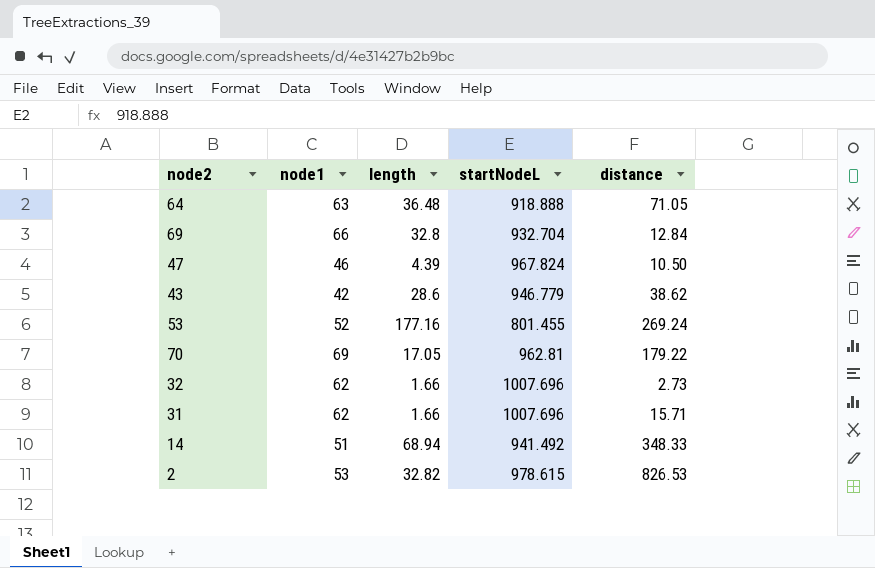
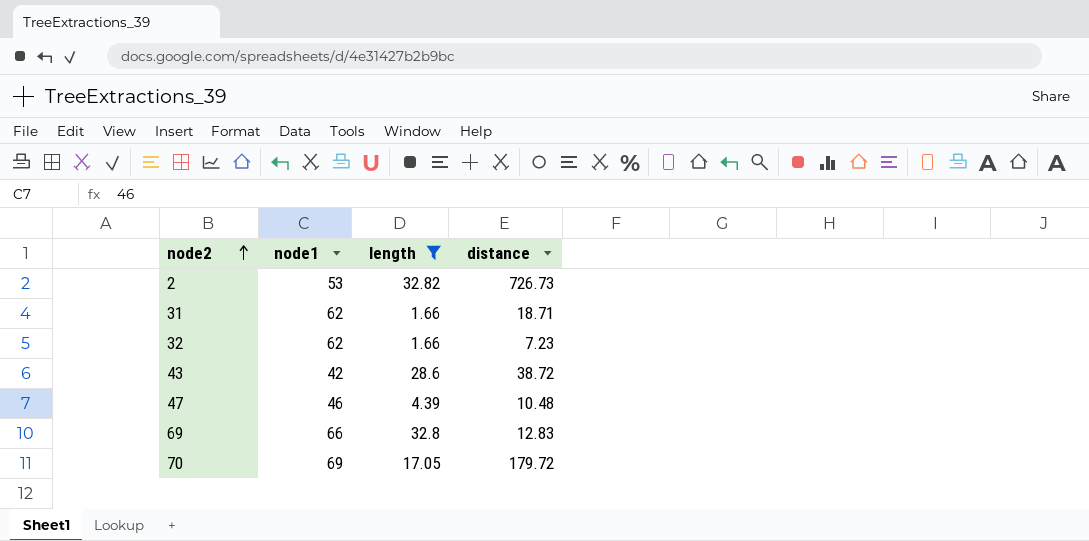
filter: none -> length <= 32.82
row order: none -> node2 ascending
column startNodeL | position: 4 -> none
2 | distance: 826.53 -> 726.73
31 | distance: 15.71 -> 18.71
32 | distance: 2.73 -> 7.23
43 | distance: 38.62 -> 38.72
47 | distance: 10.50 -> 10.48
69 | distance: 12.84 -> 12.83
70 | distance: 179.22 -> 179.72

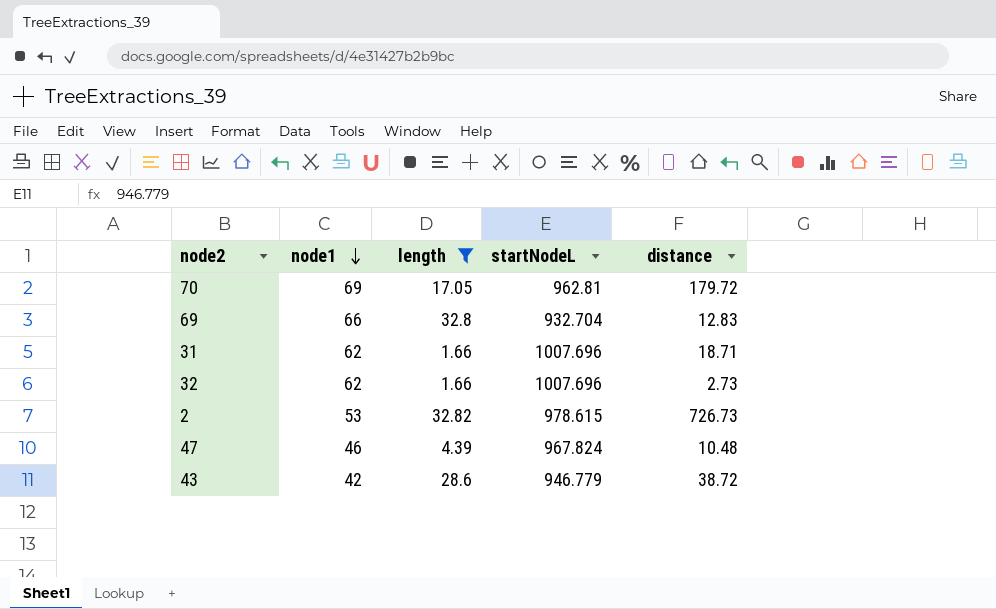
row order: node2 ascending -> node1 descending
column startNodeL | position: none -> 4
32 | distance: 7.23 -> 2.73

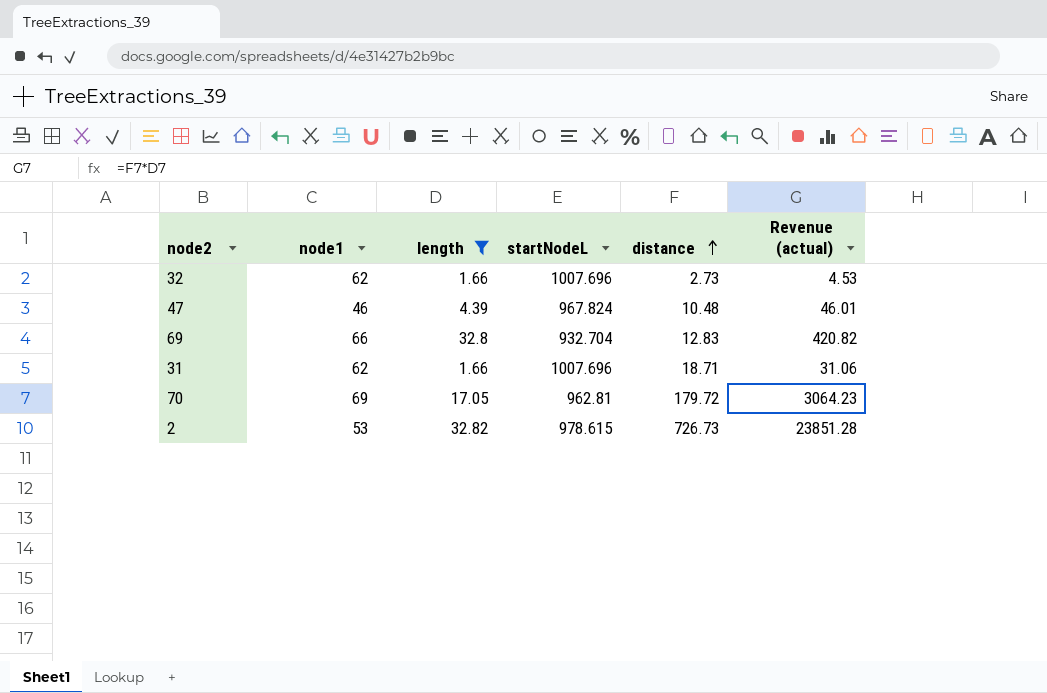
row order: node1 descending -> distance ascending
column Revenue (actual) | formula: none -> [length] * [distance]
row 43: 42 | 28.6 | 946.779 | 38.72 -> none

